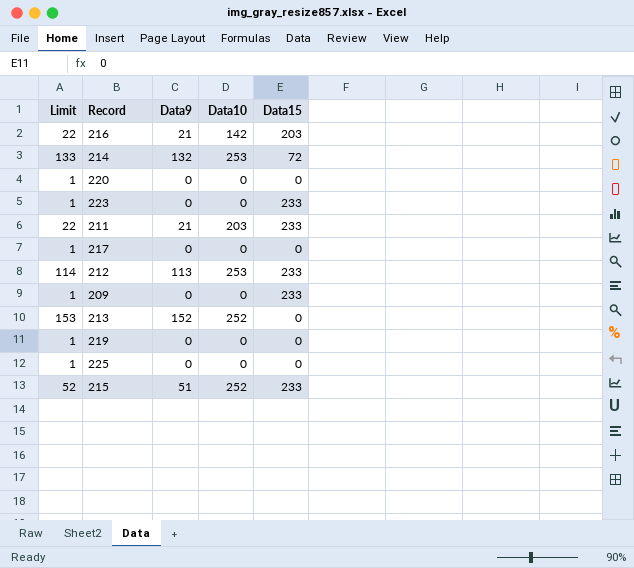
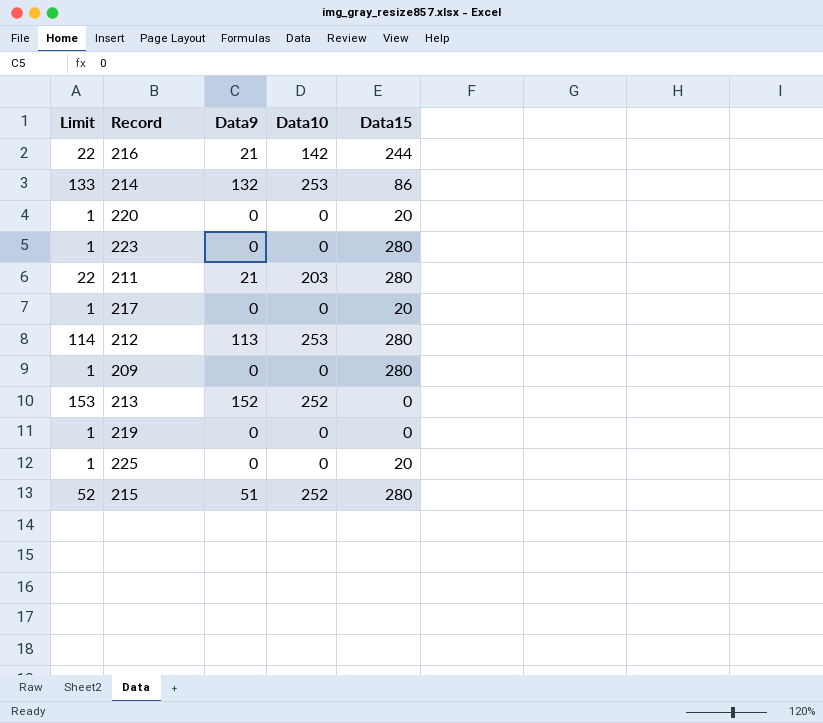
216 | Data15: 203 -> 244
214 | Data15: 72 -> 86
220 | Data15: 0 -> 20
223 | Data15: 233 -> 280
211 | Data15: 233 -> 280
217 | Data15: 0 -> 20
212 | Data15: 233 -> 280
209 | Data15: 233 -> 280
225 | Data15: 0 -> 20
215 | Data15: 233 -> 280

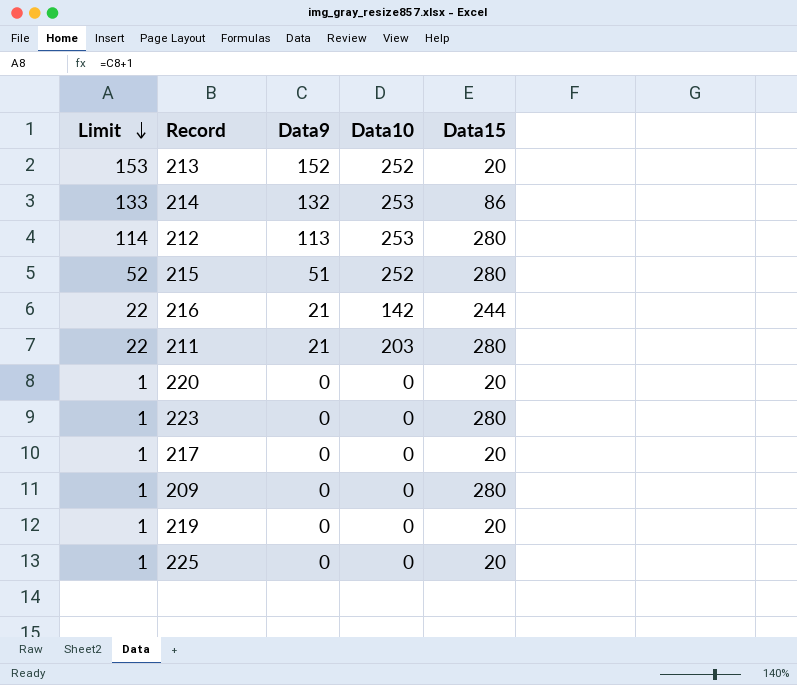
row order: none -> Limit descending
213 | Data15: 0 -> 20
219 | Data15: 0 -> 20

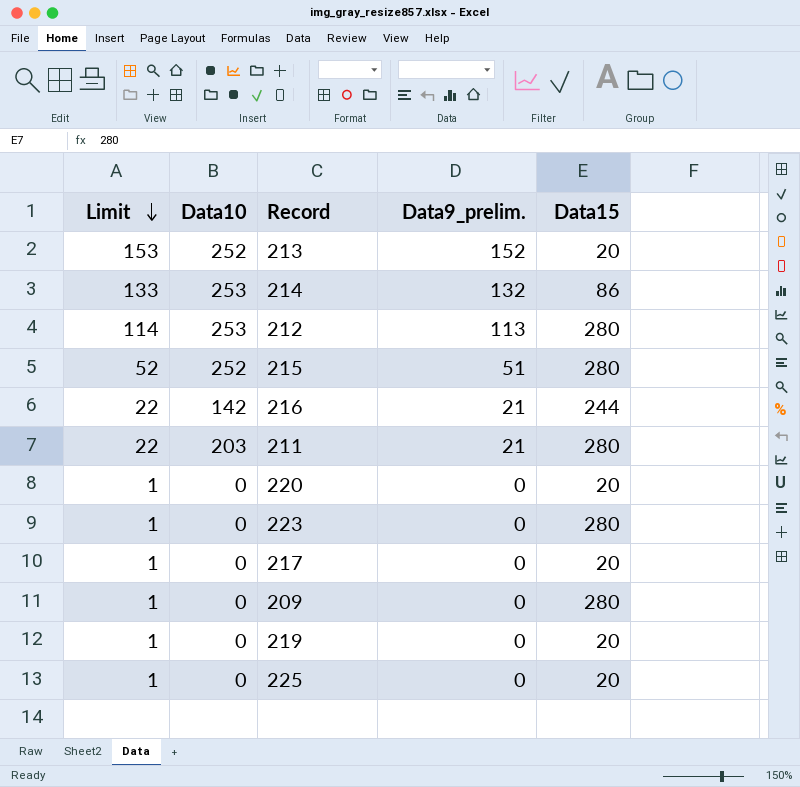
column Data10 | position: 4 -> 2
column name: Data9 -> Data9_prelim.

